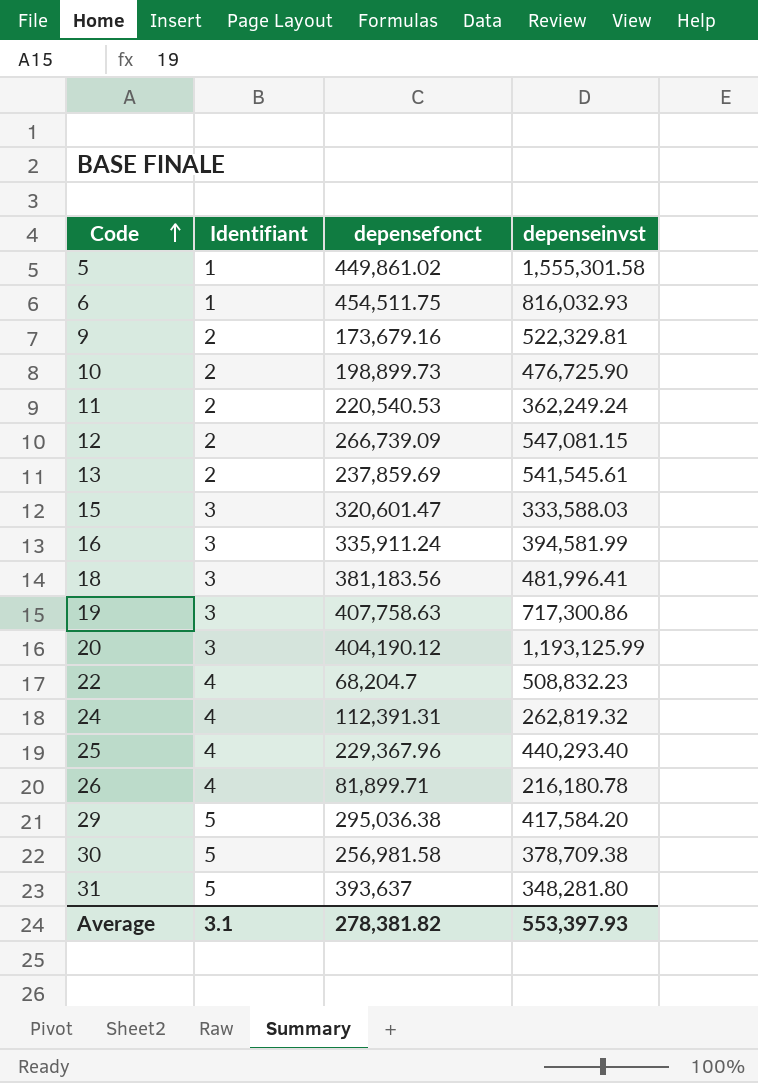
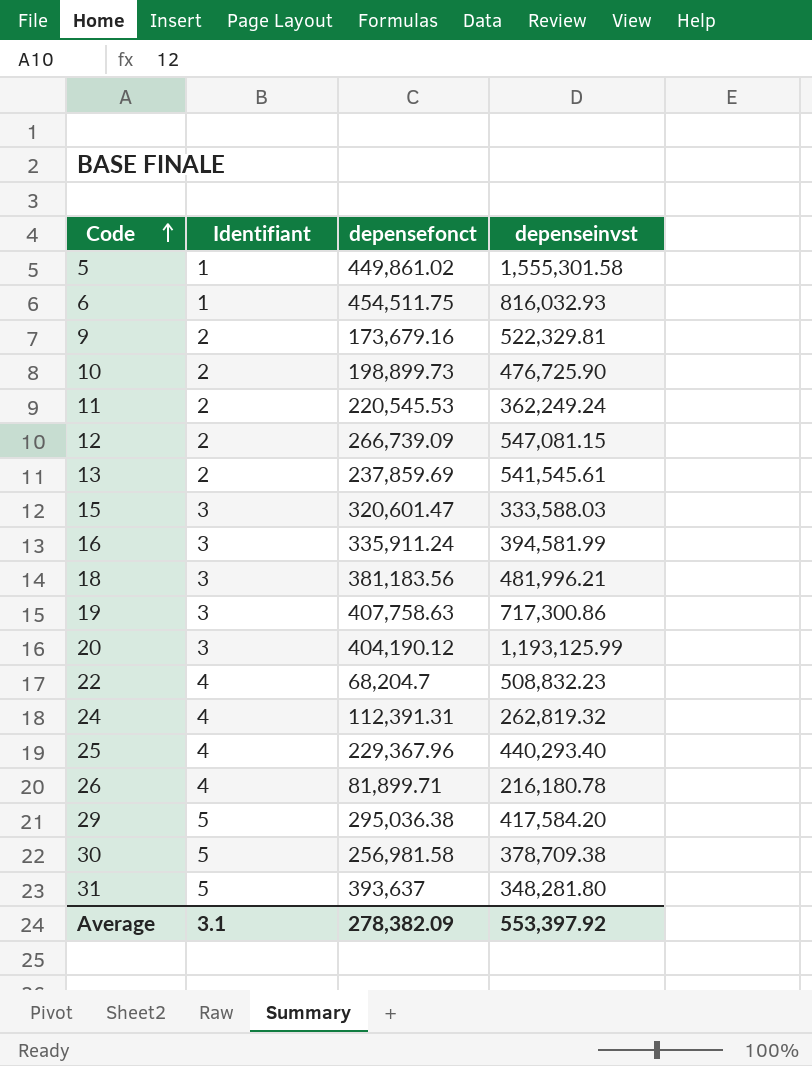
11 | depensefonct: 220,540.53 -> 220,545.53
18 | depenseinvst: 481,996.41 -> 481,996.21
Average | depensefonct: 278,381.82 -> 278,382.09
Average | depenseinvst: 553,397.93 -> 553,397.92

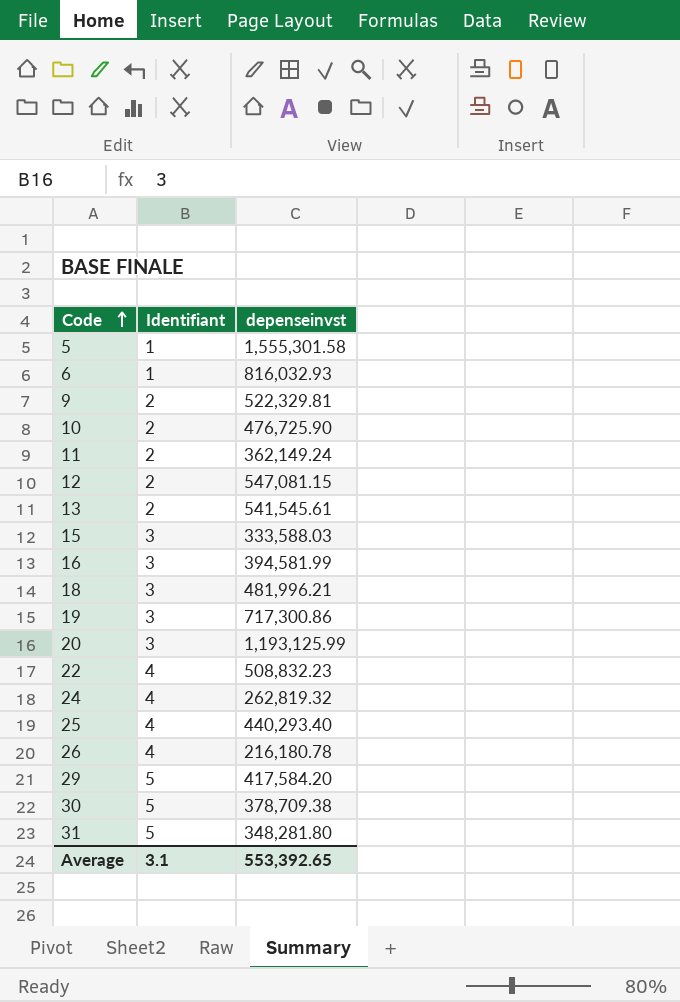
column depensefonct | position: 3 -> none
11 | depenseinvst: 362,249.24 -> 362,149.24
Average | depenseinvst: 553,397.92 -> 553,392.65

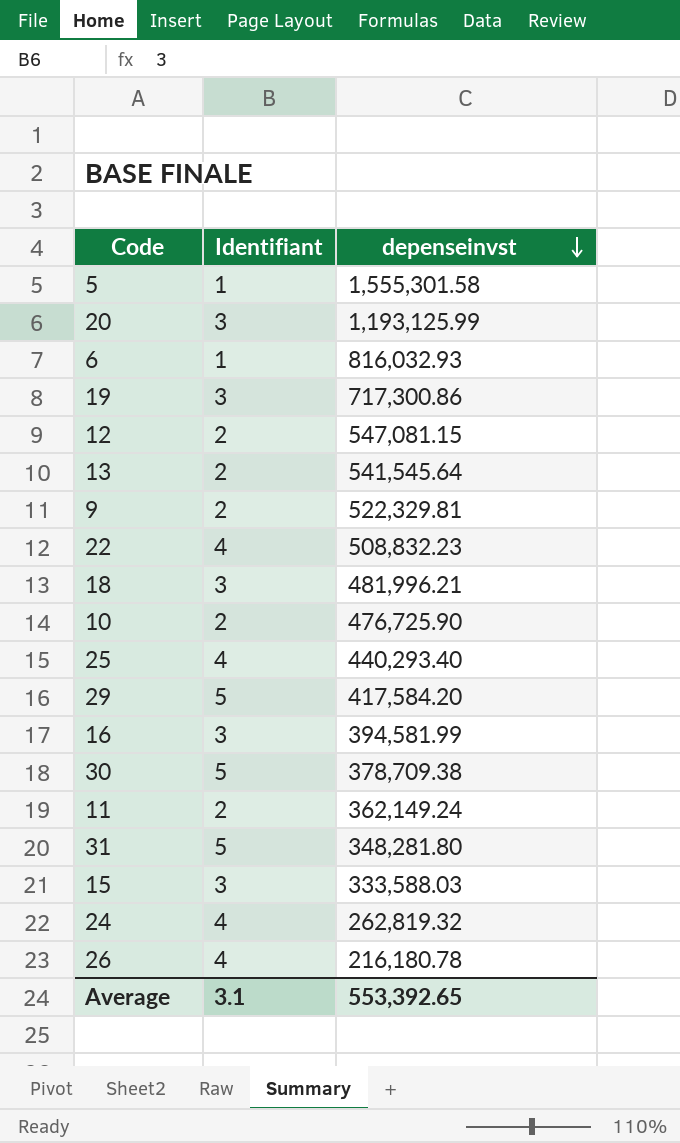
row order: Code ascending -> depenseinvst descending
13 | depenseinvst: 541,545.61 -> 541,545.64

